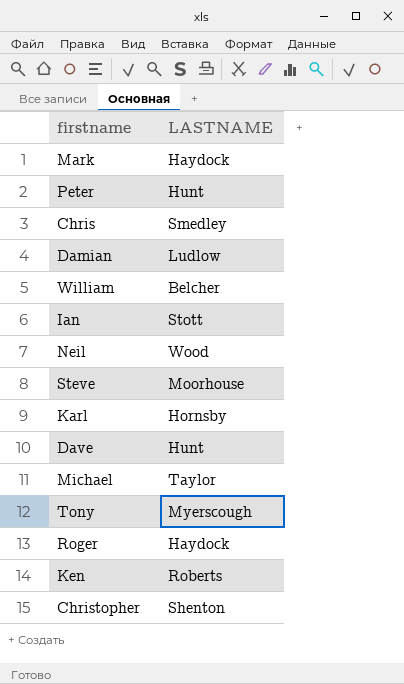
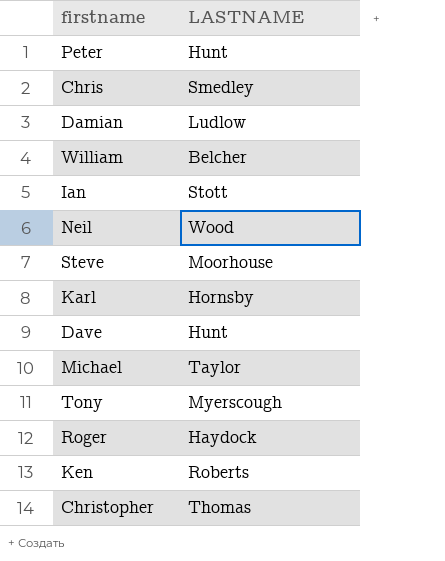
row Mark: Haydock -> none
Christopher | LASTNAME: Shenton -> Thomas

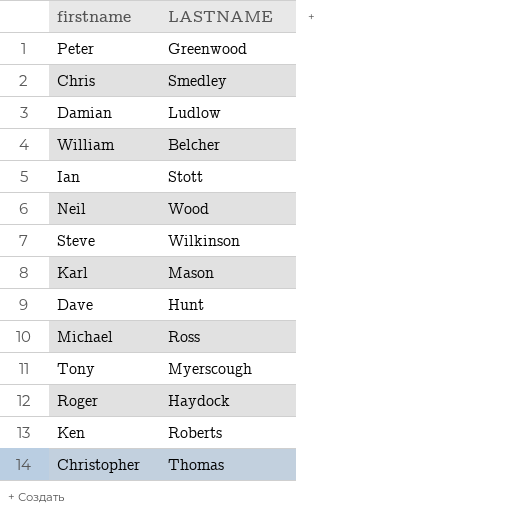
Peter | LASTNAME: Hunt -> Greenwood
Steve | LASTNAME: Moorhouse -> Wilkinson
Karl | LASTNAME: Hornsby -> Mason
Michael | LASTNAME: Taylor -> Ross

